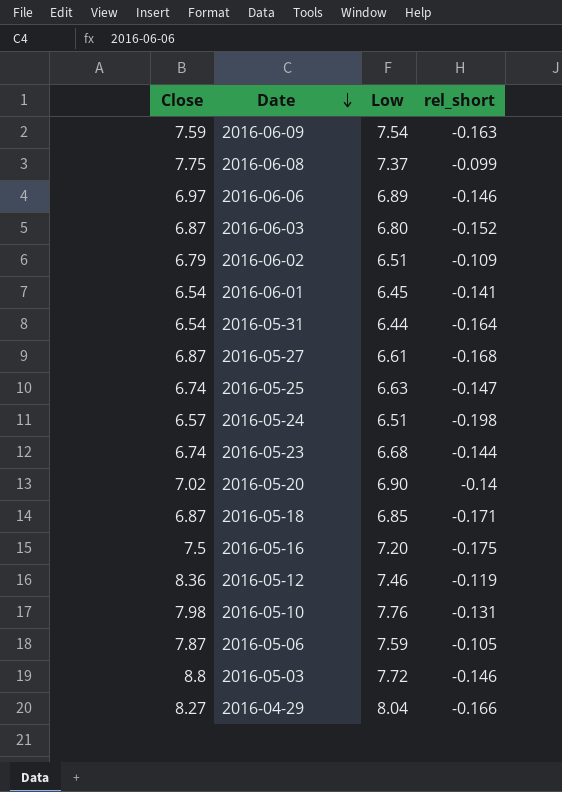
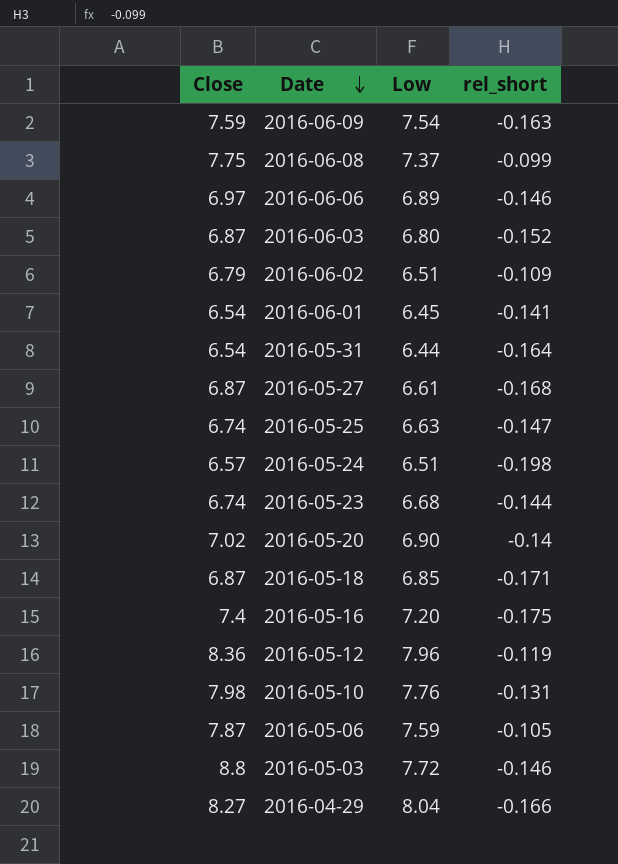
2016-05-16 | Close: 7.5 -> 7.4
2016-05-12 | Low: 7.46 -> 7.96

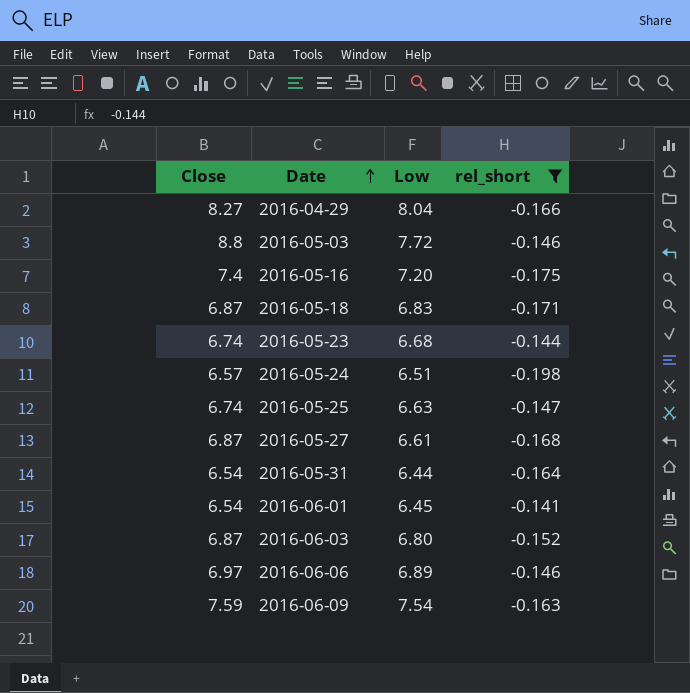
filter: none -> rel_short <= -0.141
row order: Date descending -> Date ascending
2016-05-18 | Low: 6.85 -> 6.83

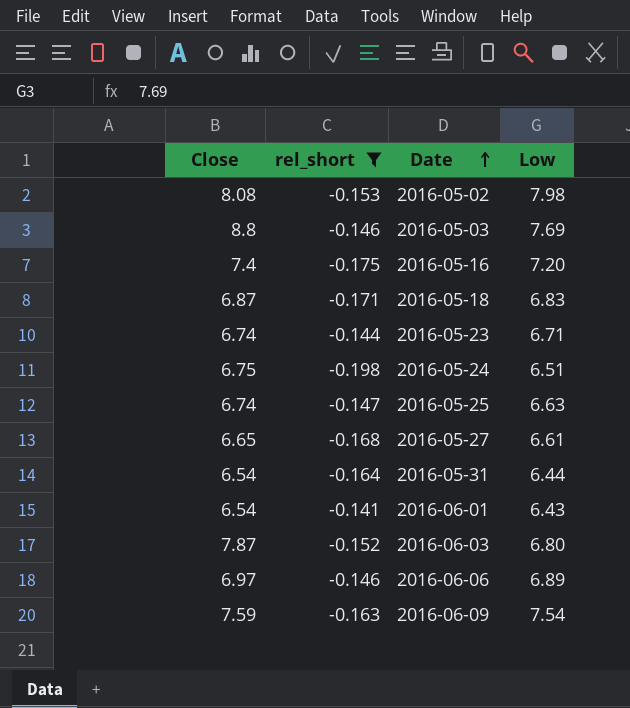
column rel_short | position: 4 -> 2
row 2016-04-29: 8.27 | 8.04 | -0.166 -> none
row 2016-05-02: none -> 8.08 | -0.153 | 7.98
2016-05-03 | Low: 7.72 -> 7.69
2016-05-23 | Low: 6.68 -> 6.71
2016-05-24 | Close: 6.57 -> 6.75
2016-05-27 | Close: 6.87 -> 6.65
2016-06-01 | Low: 6.45 -> 6.43
2016-06-03 | Close: 6.87 -> 7.87

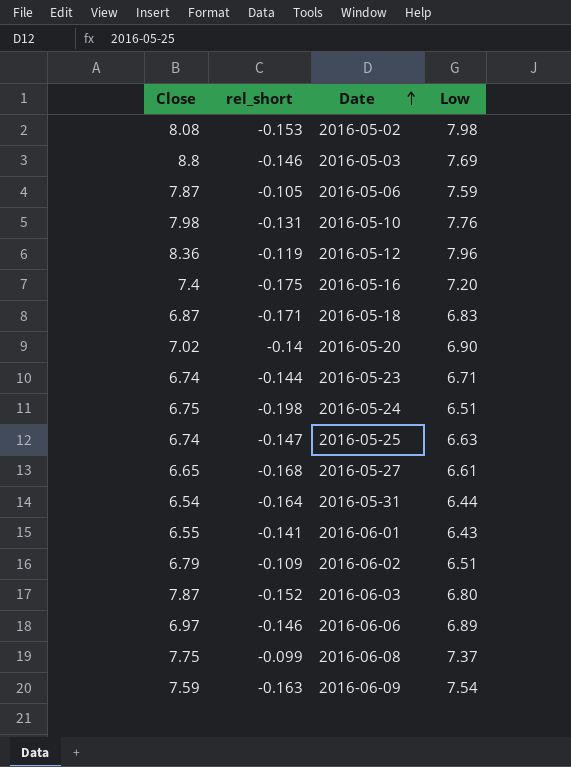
filter: rel_short <= -0.141 -> none
2016-06-01 | Close: 6.54 -> 6.55

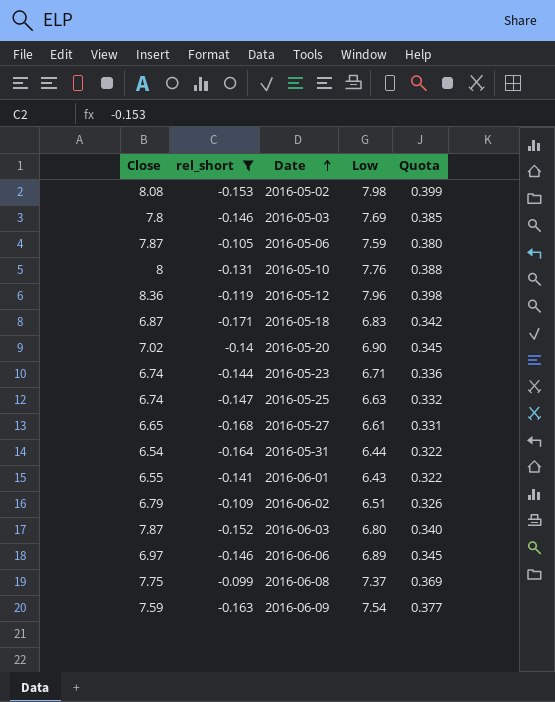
filter: none -> rel_short >= -0.171
column Quota | formula: none -> [Low] * 0.05
2016-05-03 | Close: 8.8 -> 7.8
2016-05-10 | Close: 7.98 -> 8

